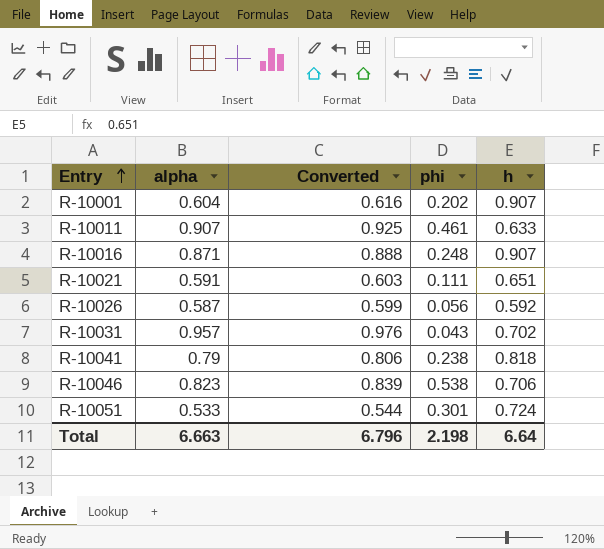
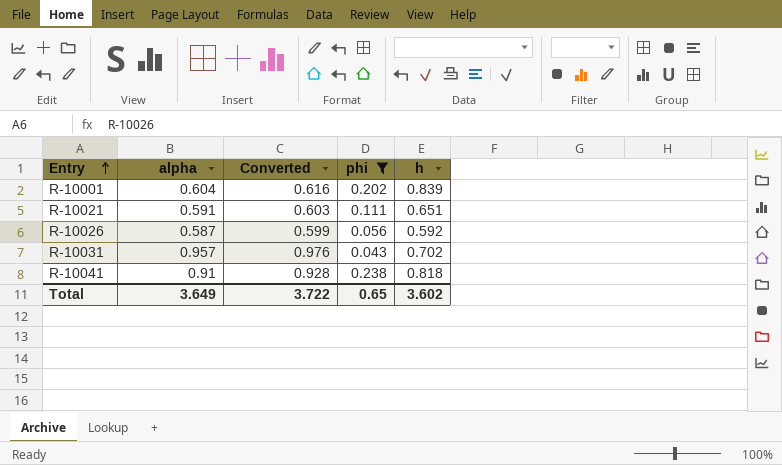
filter: none -> phi <= 0.238
R-10001 | h: 0.907 -> 0.839
R-10041 | alpha: 0.79 -> 0.91
R-10041 | Converted: 0.806 -> 0.928
Total | alpha: 6.663 -> 3.649
Total | Converted: 6.796 -> 3.722
Total | phi: 2.198 -> 0.65
Total | h: 6.64 -> 3.602

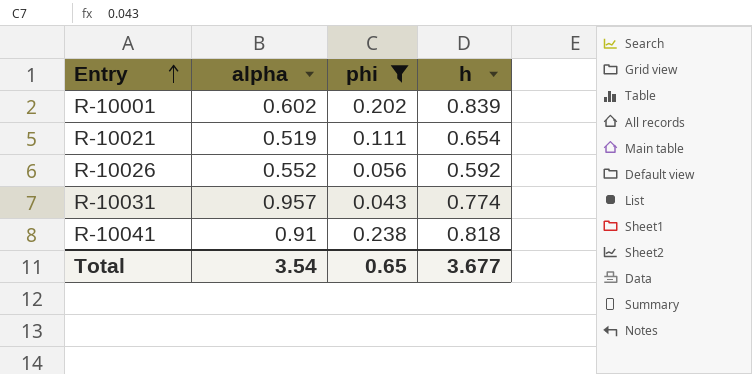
column Converted | formula: [alpha] * 1.02 -> none
R-10001 | alpha: 0.604 -> 0.602
R-10021 | alpha: 0.591 -> 0.519
R-10021 | h: 0.651 -> 0.654
R-10026 | alpha: 0.587 -> 0.552
R-10031 | h: 0.702 -> 0.774
Total | alpha: 3.649 -> 3.54
Total | h: 3.602 -> 3.677

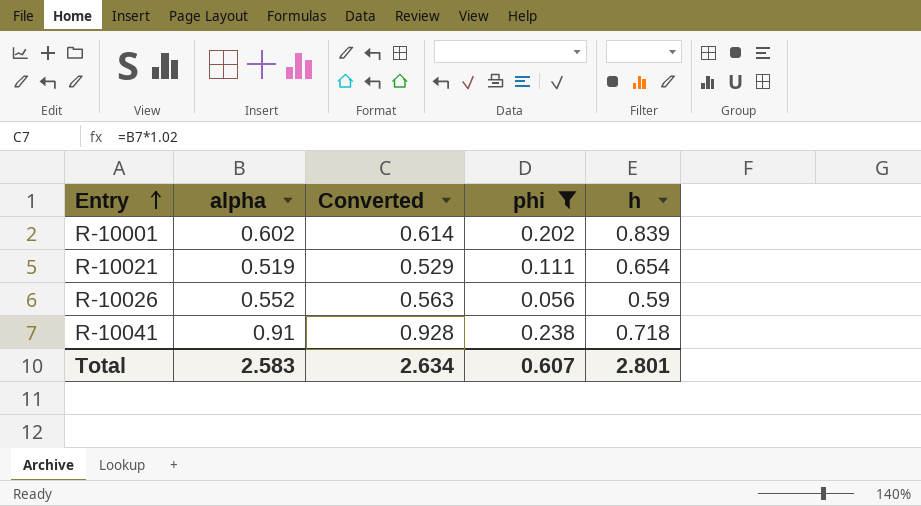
column Converted | formula: none -> [alpha] * 1.02
row R-10031: 0.957 | 0.043 | 0.774 -> none
R-10026 | h: 0.592 -> 0.59
R-10041 | h: 0.818 -> 0.718
Total | alpha: 3.54 -> 2.583
Total | phi: 0.65 -> 0.607
Total | h: 3.677 -> 2.801

